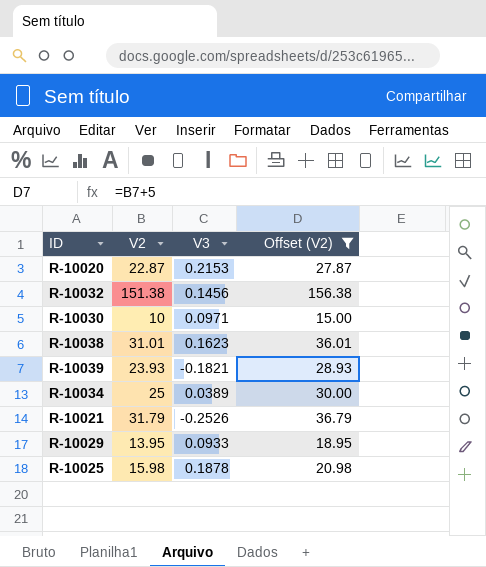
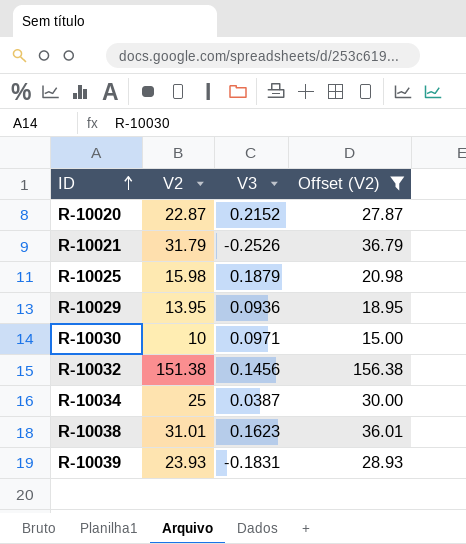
row order: none -> ID ascending
R-10020 | V3: 0.2153 -> 0.2152
R-10025 | V3: 0.1878 -> 0.1879
R-10029 | V3: 0.0933 -> 0.0936
R-10034 | V3: 0.0389 -> 0.0387
R-10039 | V3: -0.1821 -> -0.1831

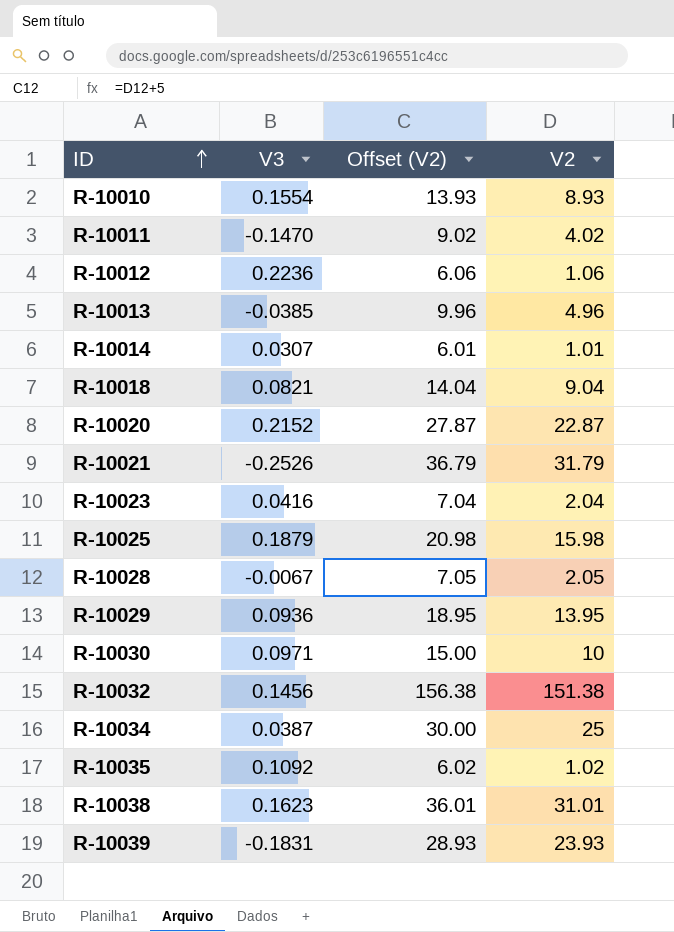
filter: Offset (V2) >= 15.00 -> none
column V2 | position: 2 -> 4

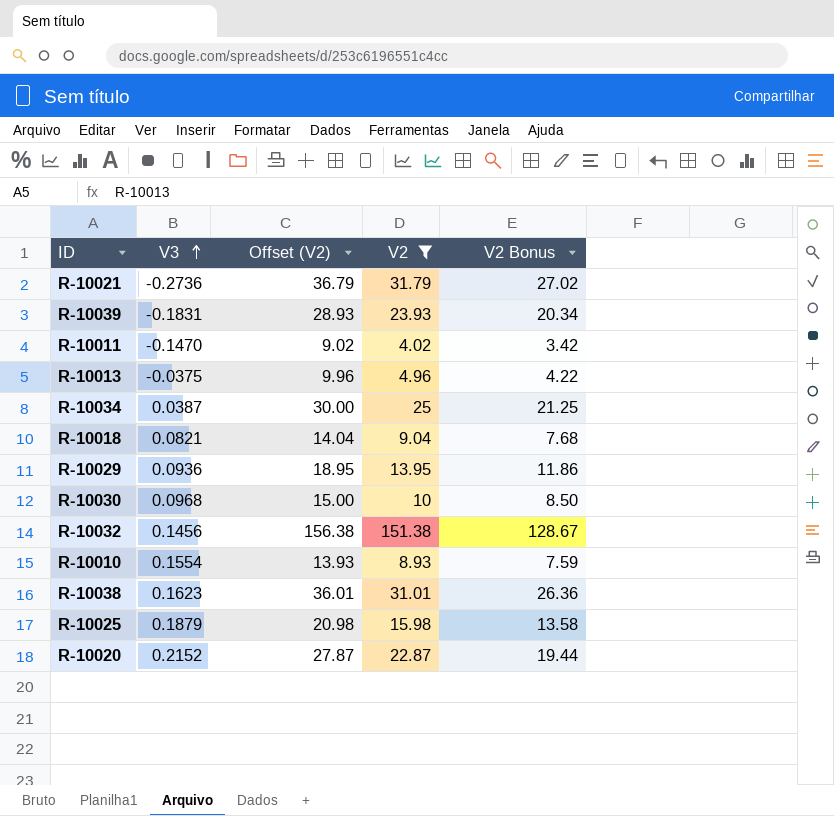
filter: none -> V2 >= 4.02
row order: ID ascending -> V3 ascending
column V2 Bonus | formula: none -> [V2] * 0.85
R-10021 | V3: -0.2526 -> -0.2736
R-10013 | V3: -0.0385 -> -0.0375
R-10030 | V3: 0.0971 -> 0.0968

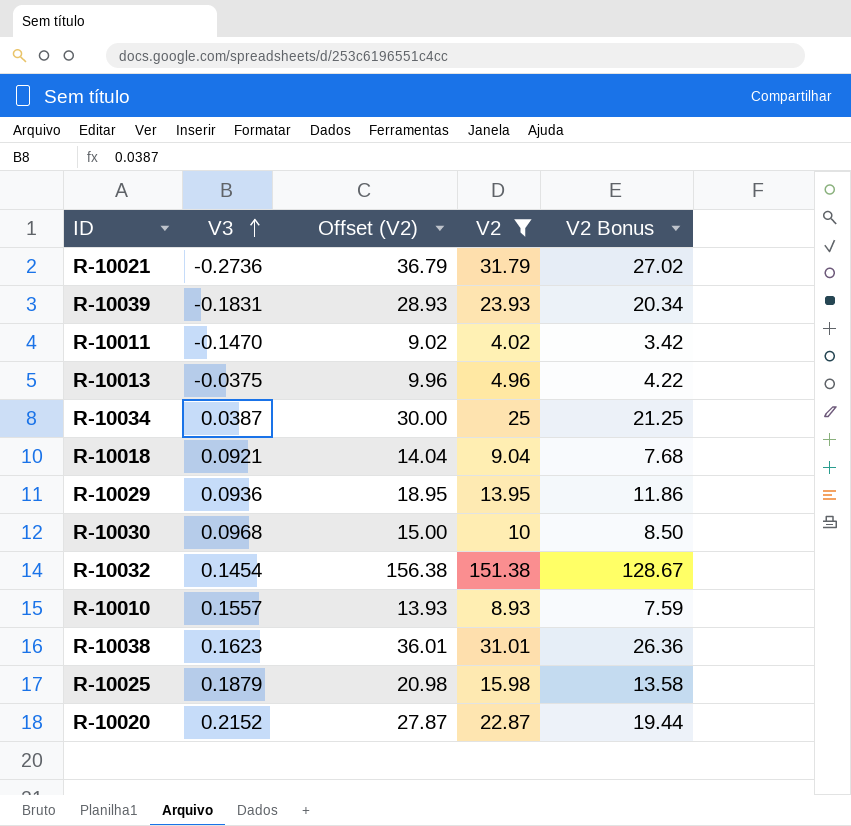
R-10018 | V3: 0.0821 -> 0.0921
R-10032 | V3: 0.1456 -> 0.1454
R-10010 | V3: 0.1554 -> 0.1557

